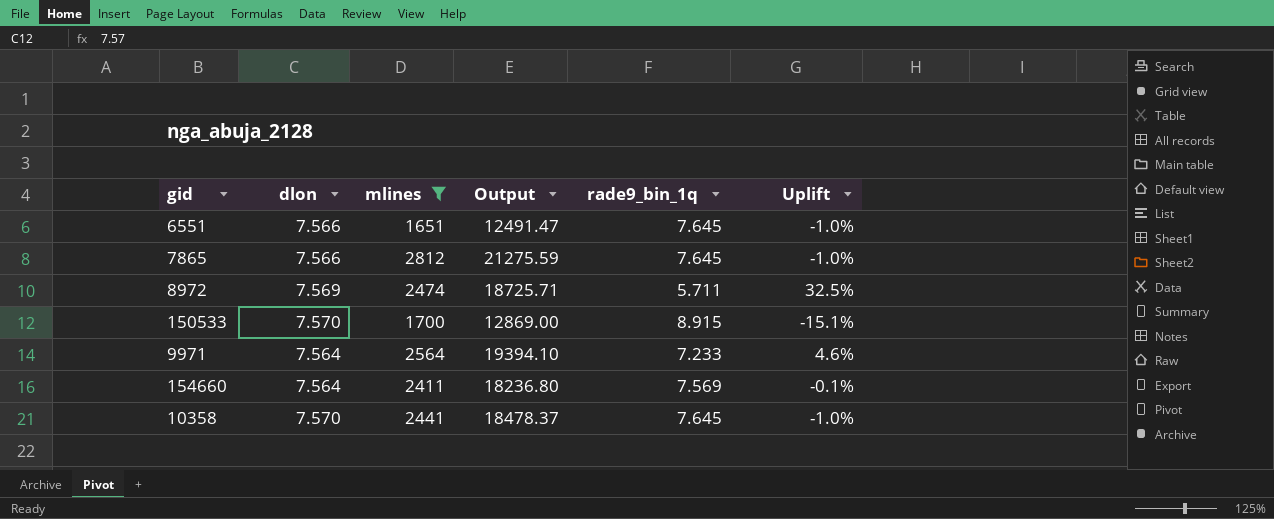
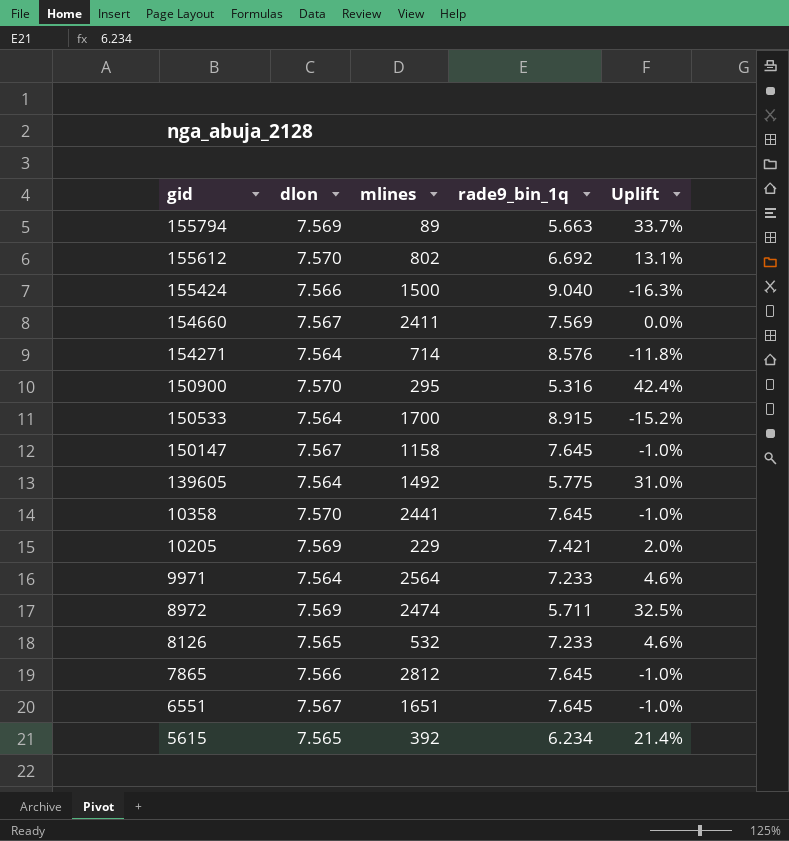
filter: mlines >= 1651 -> none
row order: none -> gid descending
column Output | formula: [dlon] * [mlines] -> none
154660 | dlon: 7.564 -> 7.567
154660 | Uplift: -0.1% -> 0.0%
150533 | dlon: 7.570 -> 7.564
150533 | Uplift: -15.1% -> -15.2%
6551 | dlon: 7.566 -> 7.567

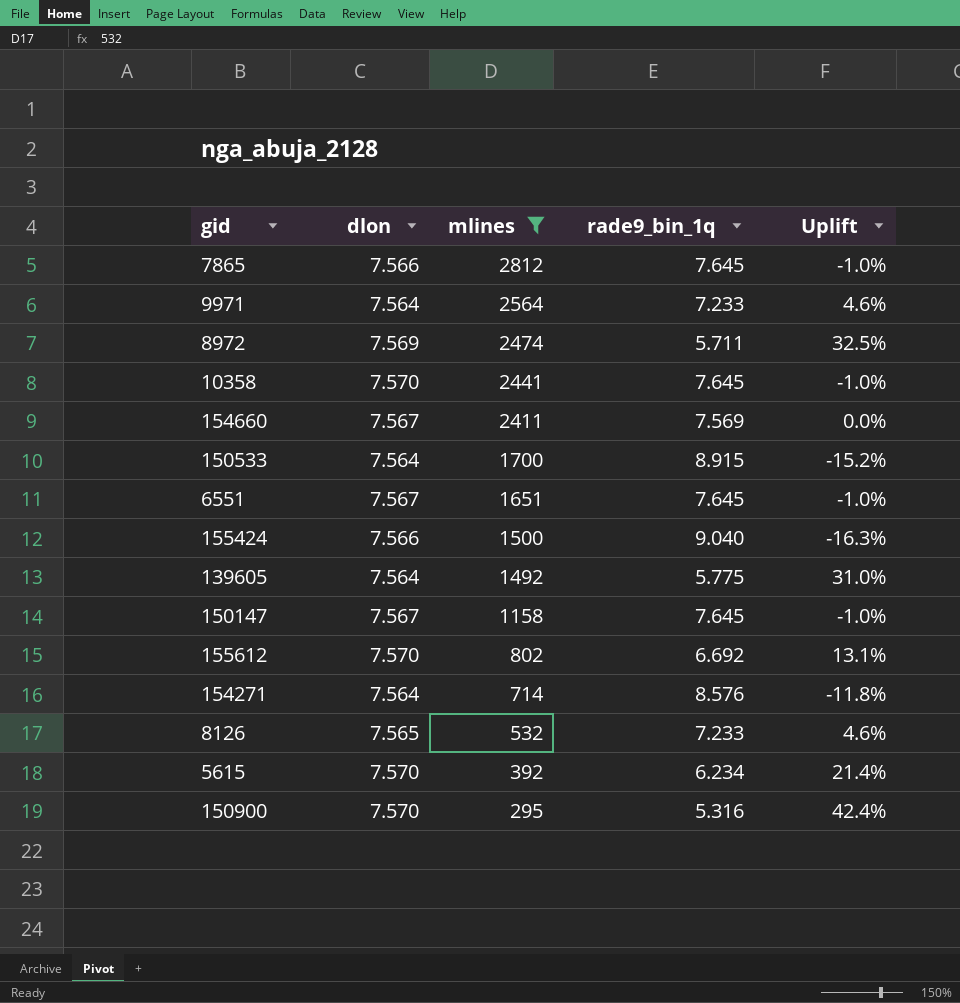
filter: none -> mlines >= 295
row order: gid descending -> mlines descending
5615 | dlon: 7.565 -> 7.570

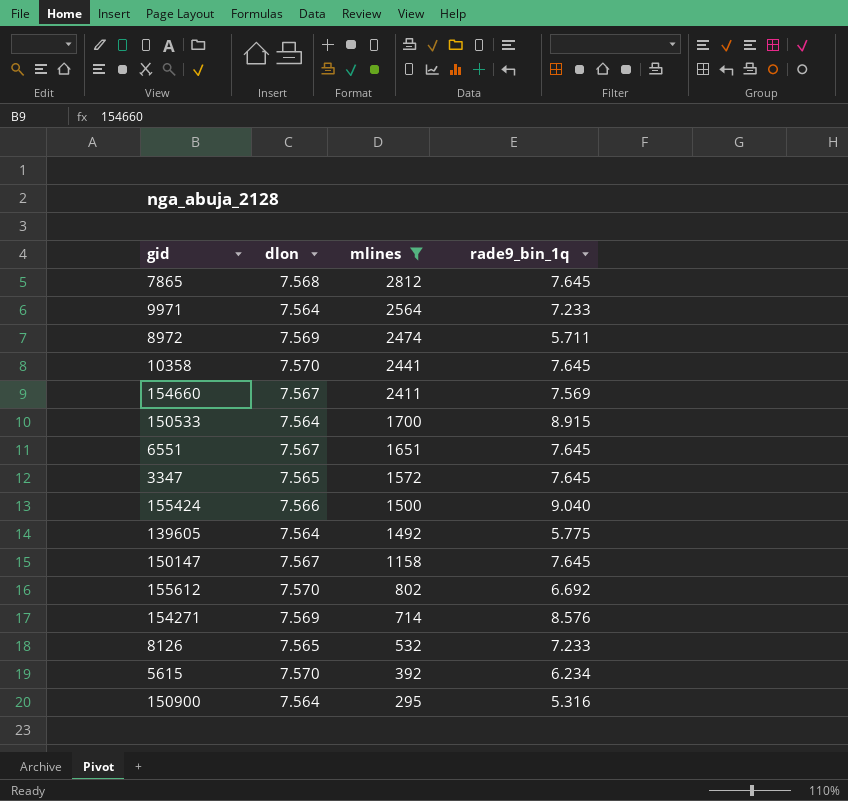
column Uplift | formula: ([dlon] - [rade9_bin_1q]) / [rade9_bin_1q] -> none
7865 | dlon: 7.566 -> 7.568
row 3347: none -> 7.565 | 1572 | 7.645
154271 | dlon: 7.564 -> 7.569
150900 | dlon: 7.570 -> 7.564

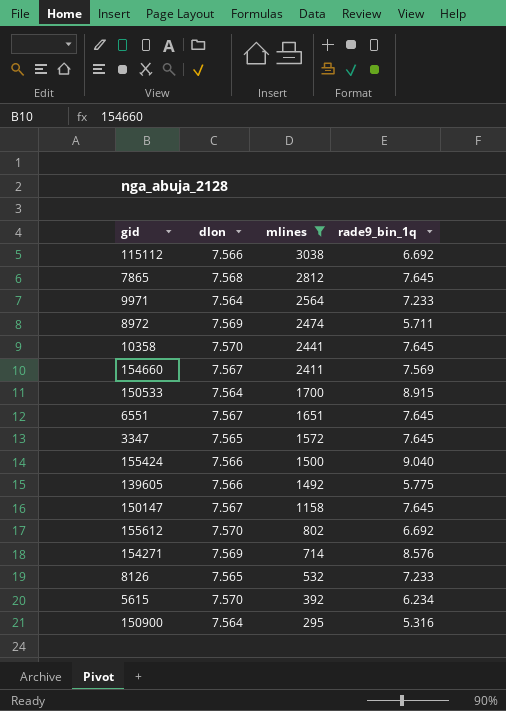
row 115112: none -> 7.566 | 3038 | 6.692
139605 | dlon: 7.564 -> 7.566

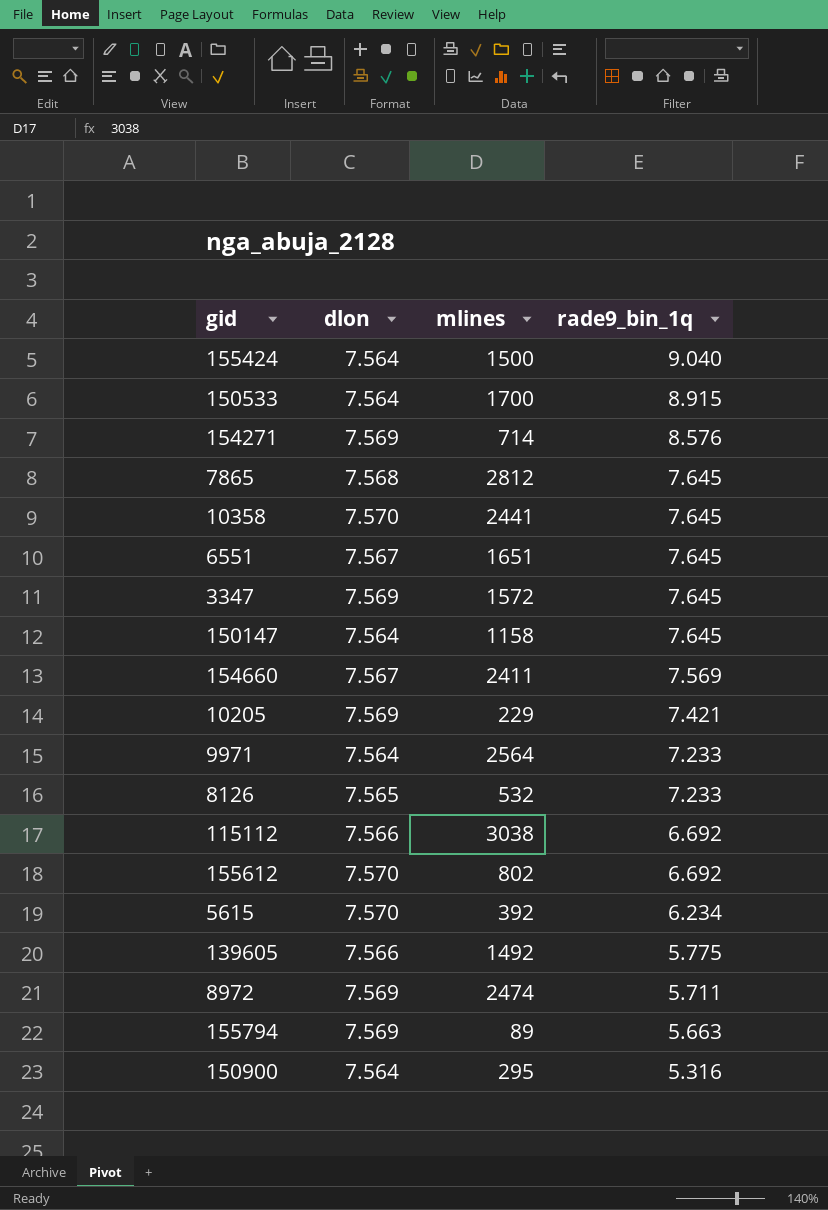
filter: mlines >= 295 -> none
row order: mlines descending -> rade9_bin_1q descending
155424 | dlon: 7.566 -> 7.564
3347 | dlon: 7.565 -> 7.569
150147 | dlon: 7.567 -> 7.564

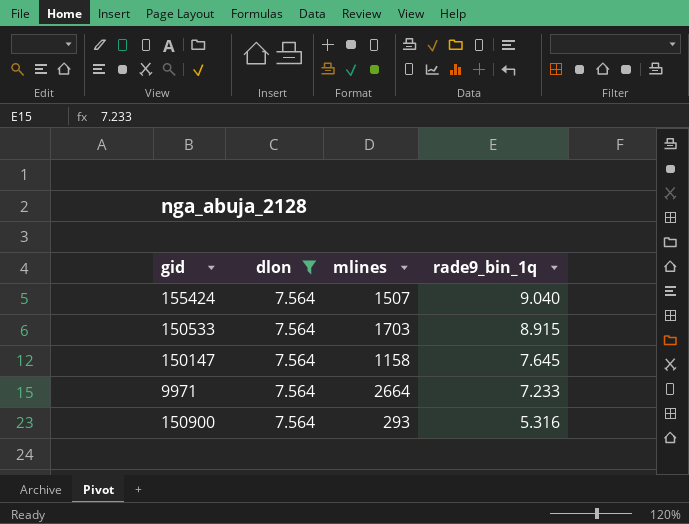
filter: none -> dlon = 7.564
155424 | mlines: 1500 -> 1507
150533 | mlines: 1700 -> 1703
9971 | mlines: 2564 -> 2664
150900 | mlines: 295 -> 293

